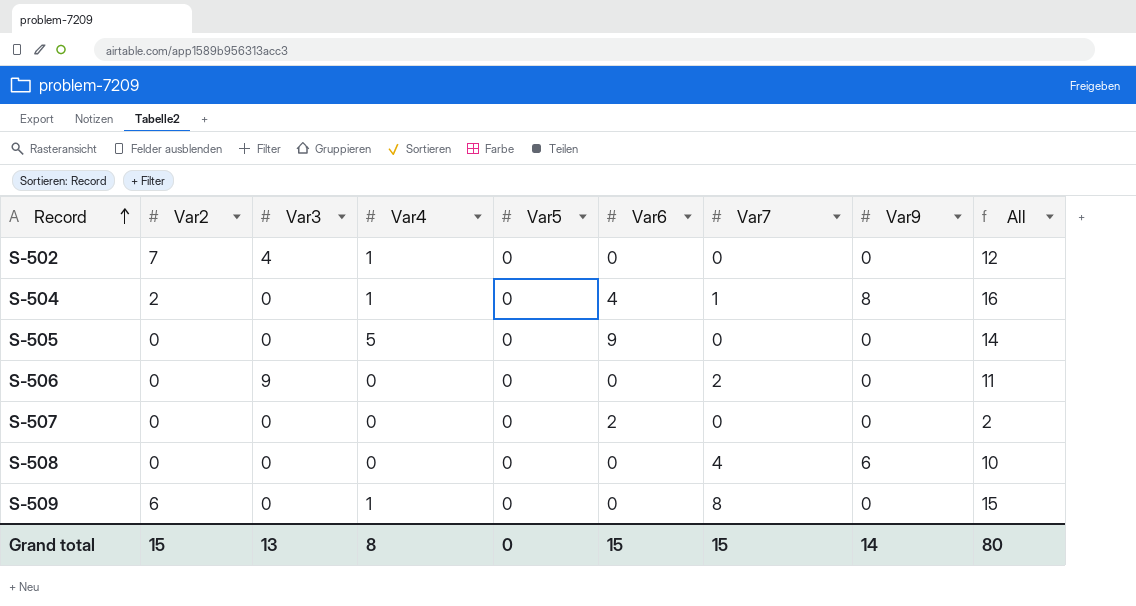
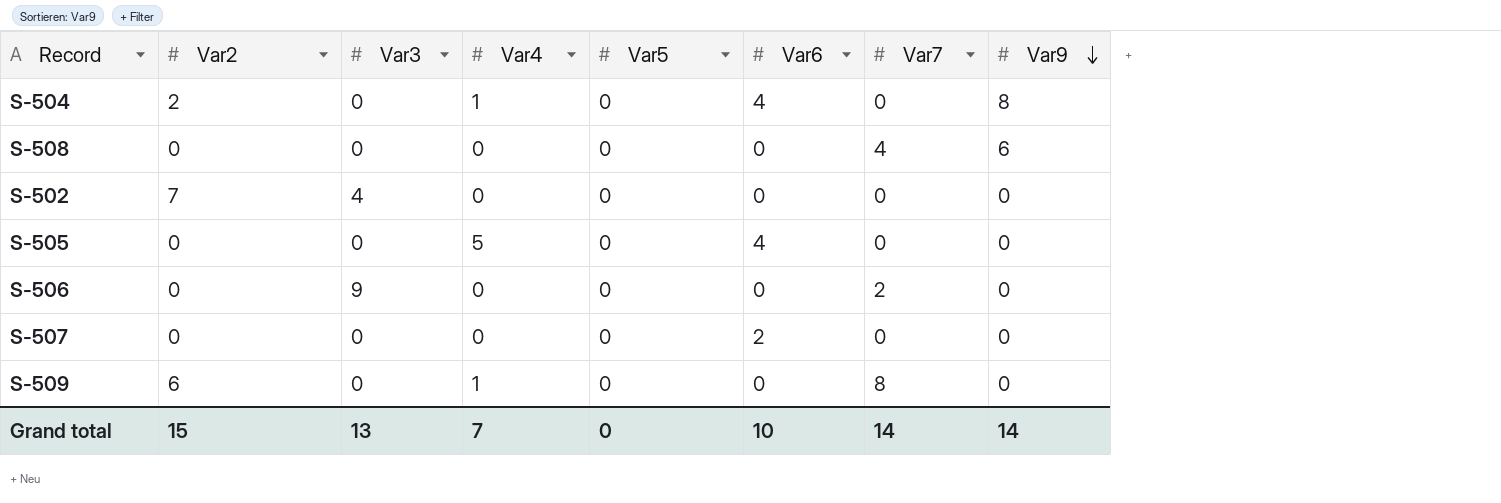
row order: Record ascending -> Var9 descending
column All | formula: [Var2] + [Var3] + [Var4] + [Var5] + [Var6] + [Var7] + [Var9] -> none
S-504 | Var7: 1 -> 0
S-502 | Var4: 1 -> 0
S-505 | Var6: 9 -> 4
Grand total | Var4: 8 -> 7
Grand total | Var6: 15 -> 10
Grand total | Var7: 15 -> 14

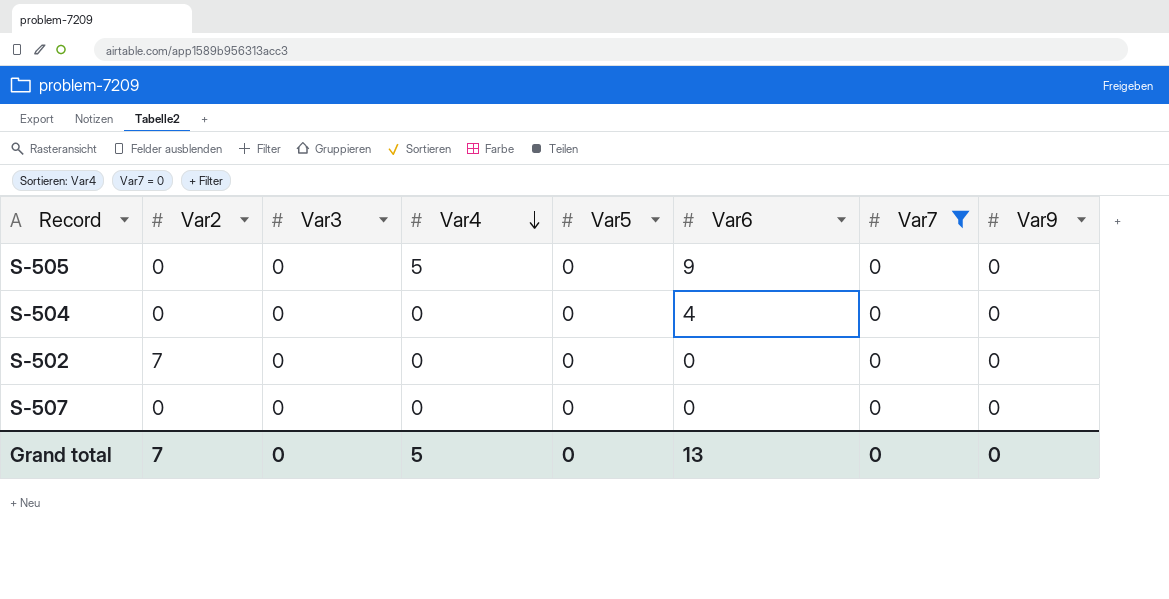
filter: none -> Var7 = 0
row order: Var9 descending -> Var4 descending
S-505 | Var6: 4 -> 9
S-504 | Var2: 2 -> 0
S-504 | Var4: 1 -> 0
S-504 | Var9: 8 -> 0
S-502 | Var3: 4 -> 0
S-507 | Var6: 2 -> 0
Grand total | Var2: 15 -> 7
Grand total | Var3: 13 -> 0
Grand total | Var4: 7 -> 5
Grand total | Var6: 10 -> 13
Grand total | Var7: 14 -> 0
Grand total | Var9: 14 -> 0

